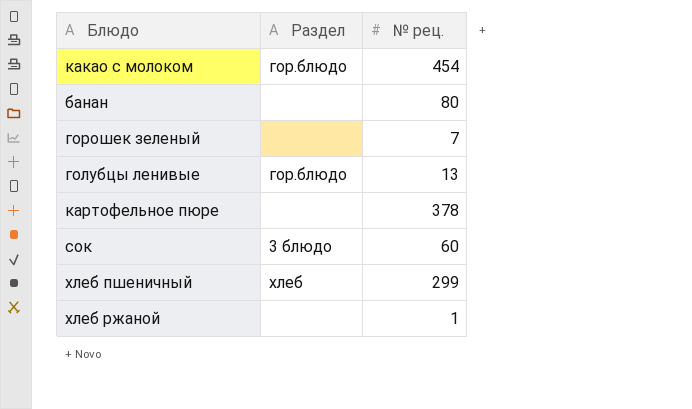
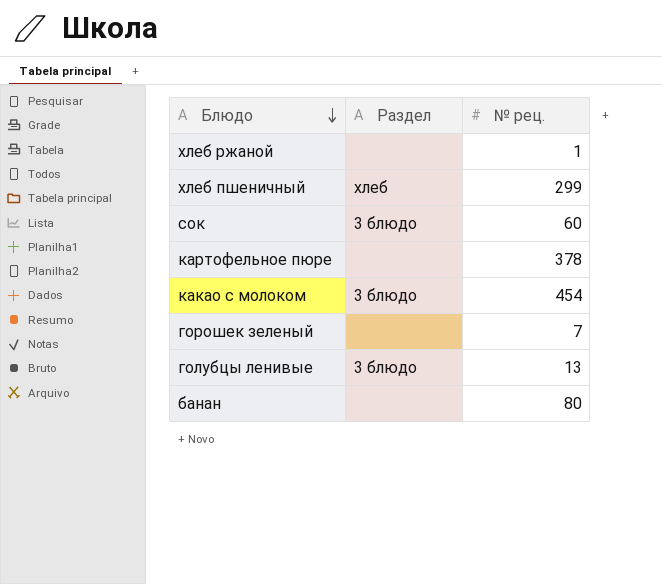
row order: none -> Блюдо descending
какао с молоком | Раздел: гор.блюдо -> 3 блюдо
голубцы ленивые | Раздел: гор.блюдо -> 3 блюдо

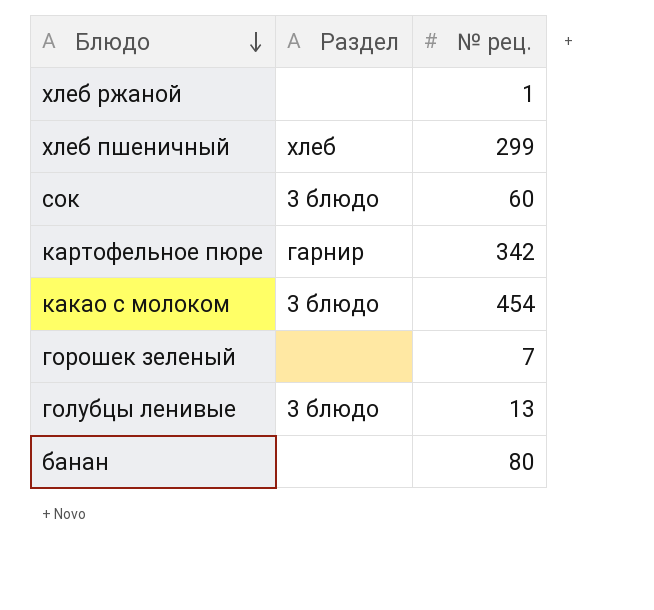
картофельное пюре | Раздел: none -> гарнир
картофельное пюре | № рец.: 378 -> 342

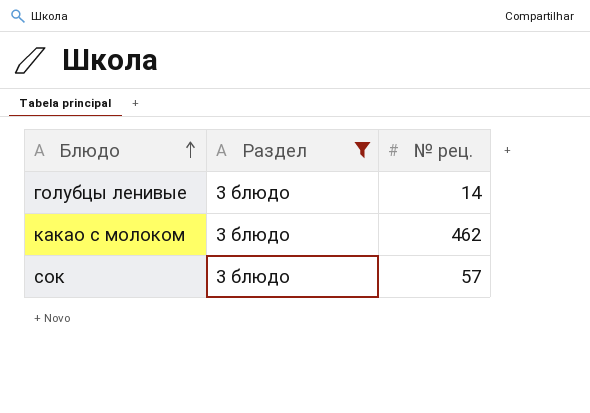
filter: none -> Раздел = 3 блюдо
row order: Блюдо descending -> Блюдо ascending
голубцы ленивые | № рец.: 13 -> 14
какао с молоком | № рец.: 454 -> 462
сок | № рец.: 60 -> 57

